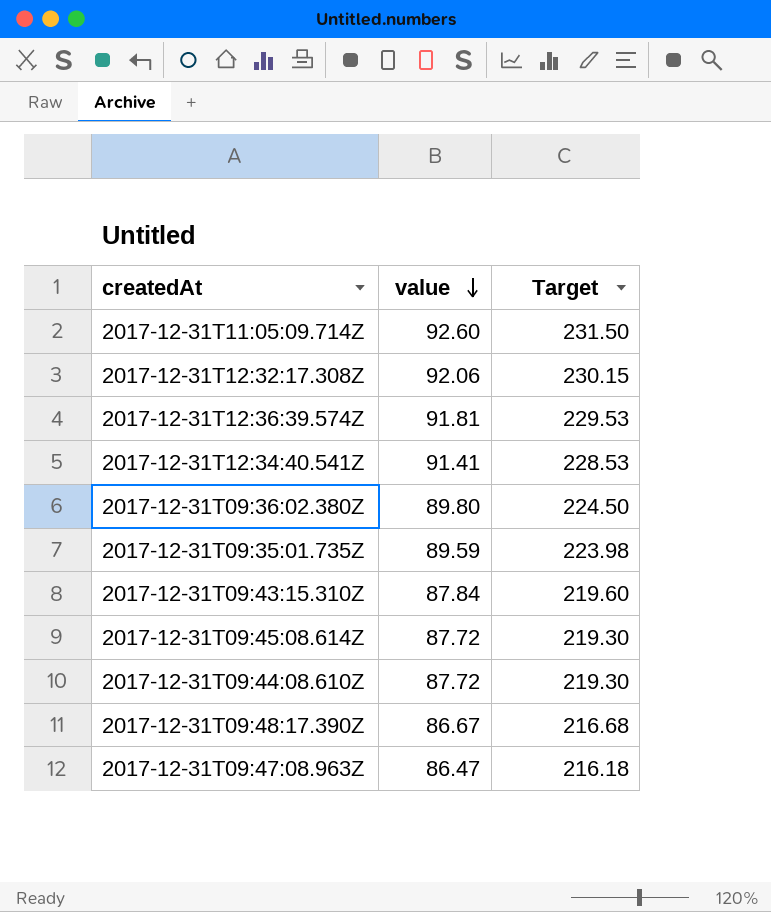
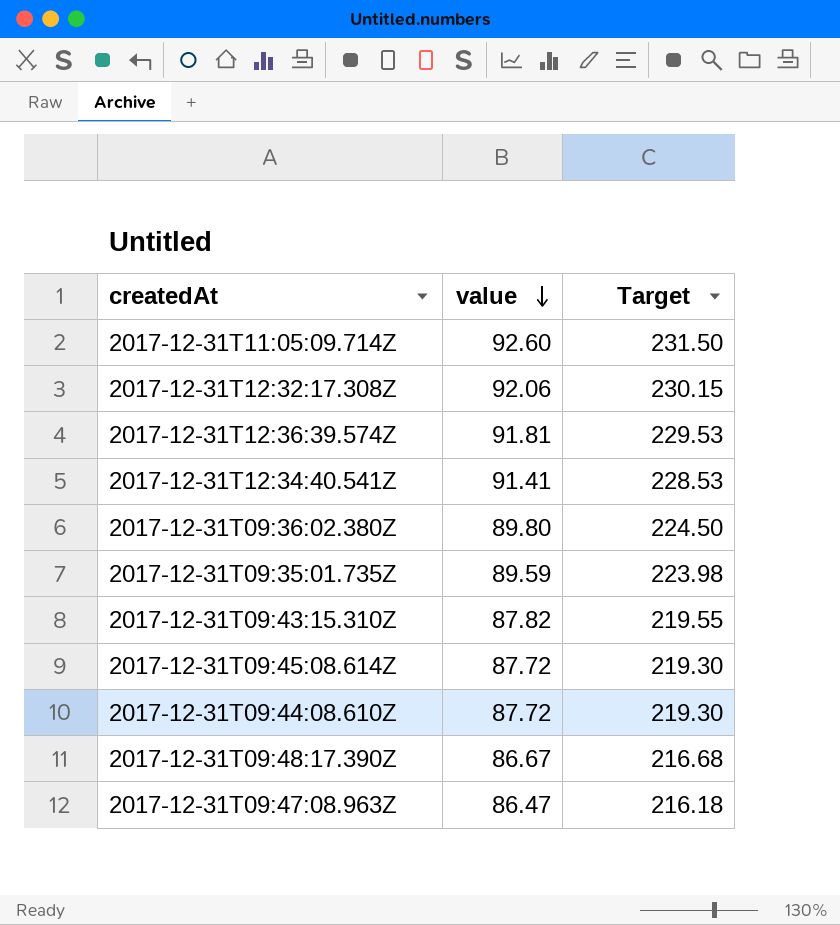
2017-12-31T09:43:15.310Z | value: 87.84 -> 87.82
2017-12-31T09:43:15.310Z | Target: 219.60 -> 219.55

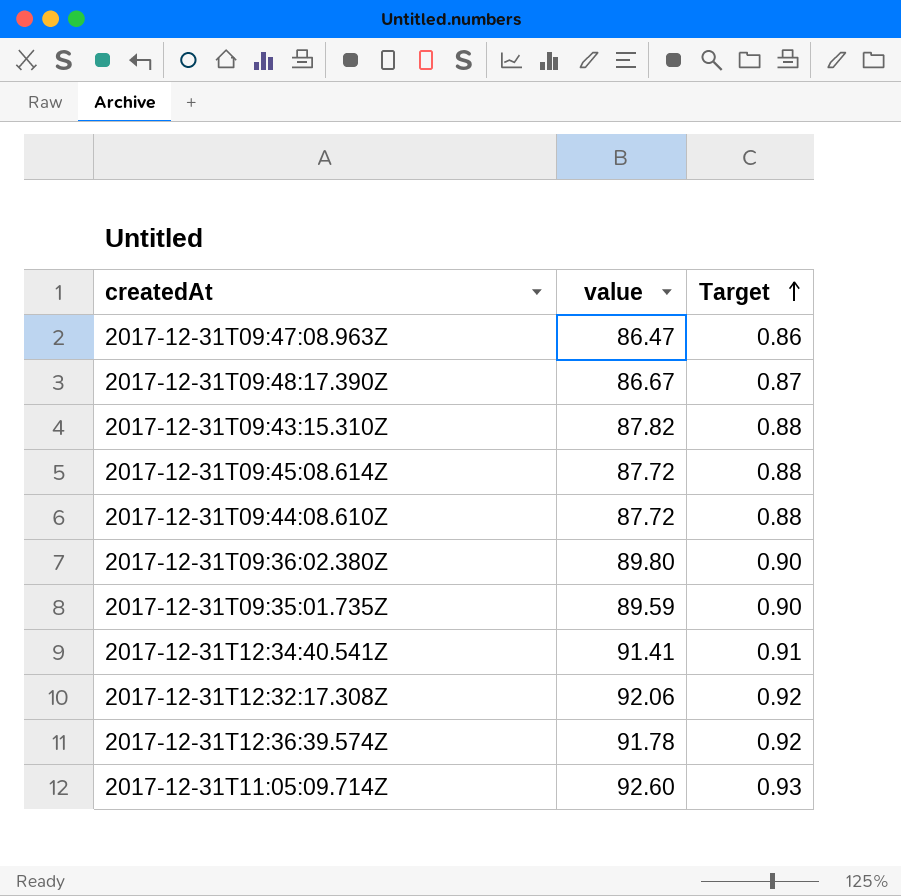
row order: value descending -> Target ascending
column Target | formula: [value] * 2.5 -> [value] * 0.01
2017-12-31T12:36:39.574Z | value: 91.81 -> 91.78

